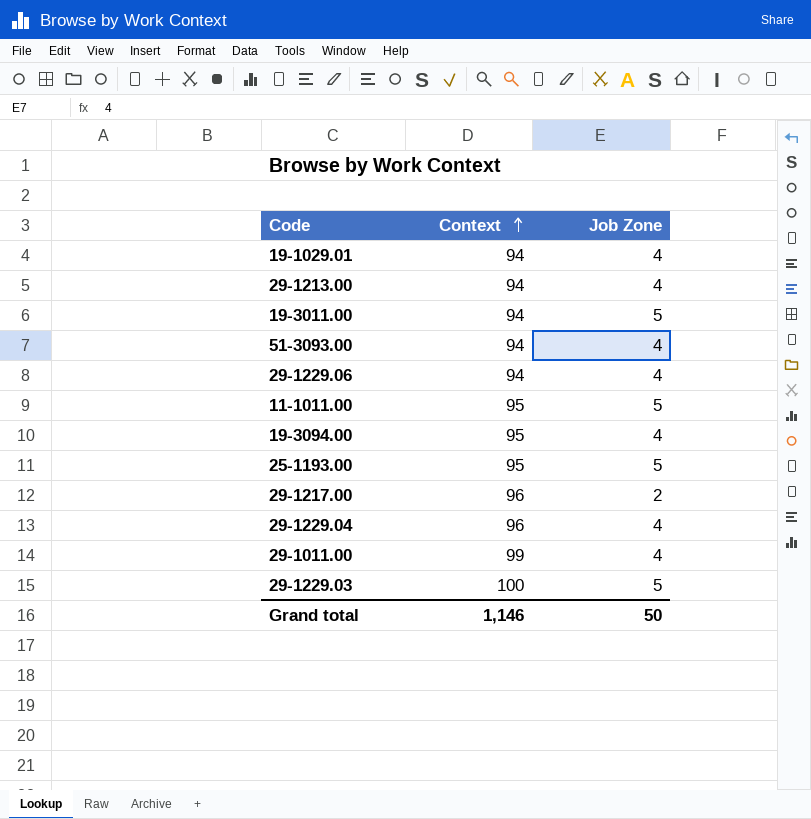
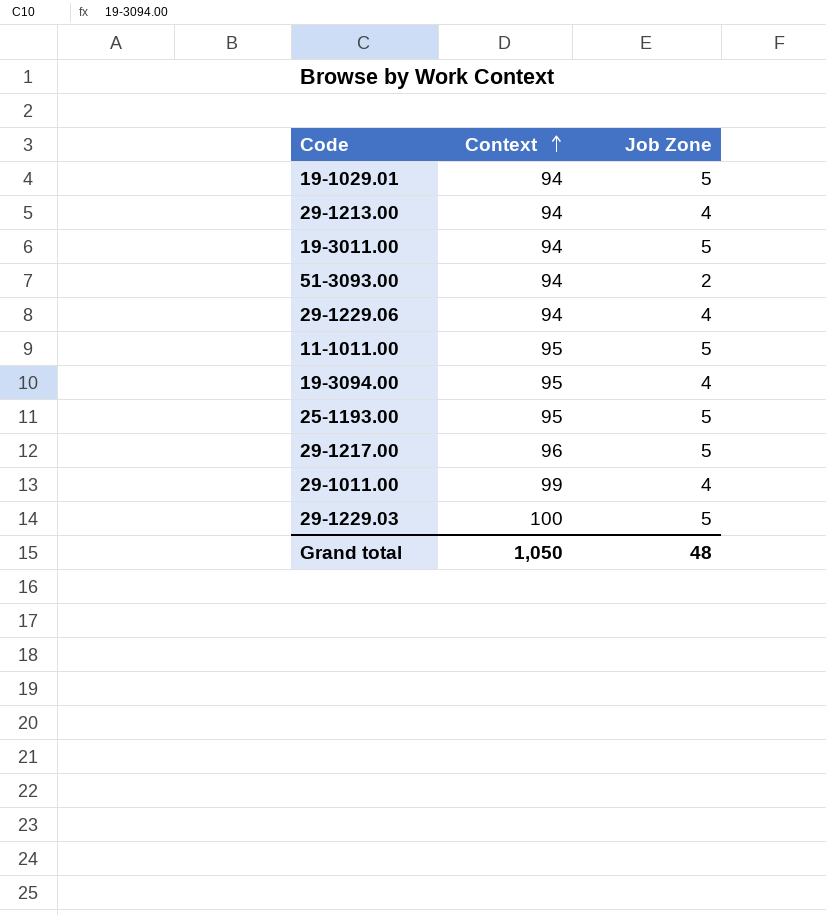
row 29-1229.04: 96 | 4 -> none
19-1029.01 | Job Zone: 4 -> 5
51-3093.00 | Job Zone: 4 -> 2
29-1217.00 | Job Zone: 2 -> 5
Grand total | Context: 1,146 -> 1,050
Grand total | Job Zone: 50 -> 48

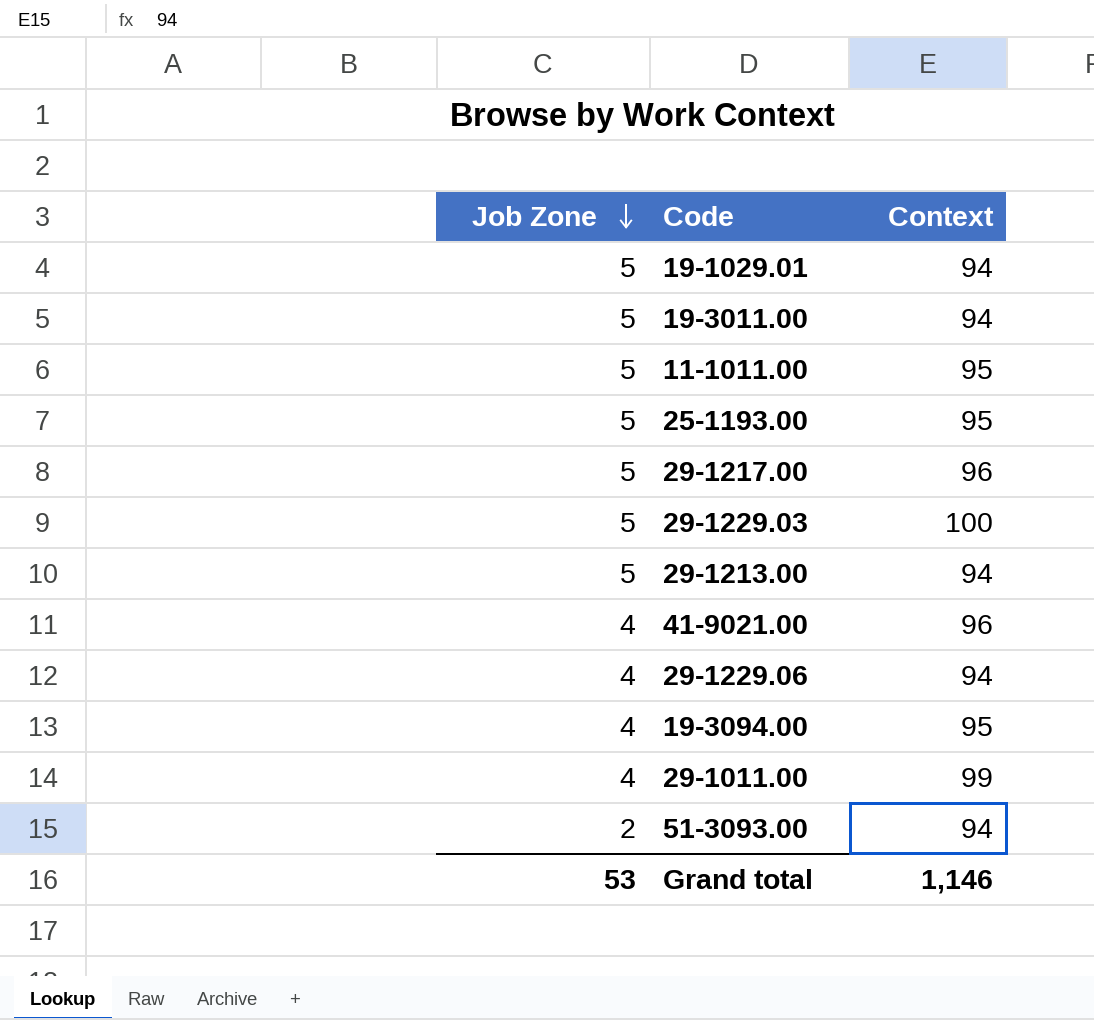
row order: Context ascending -> Job Zone descending
column Job Zone | position: 3 -> 1
29-1213.00 | Job Zone: 4 -> 5
row 41-9021.00: none -> 4 | 96
Grand total | Job Zone: 48 -> 53
Grand total | Context: 1,050 -> 1,146

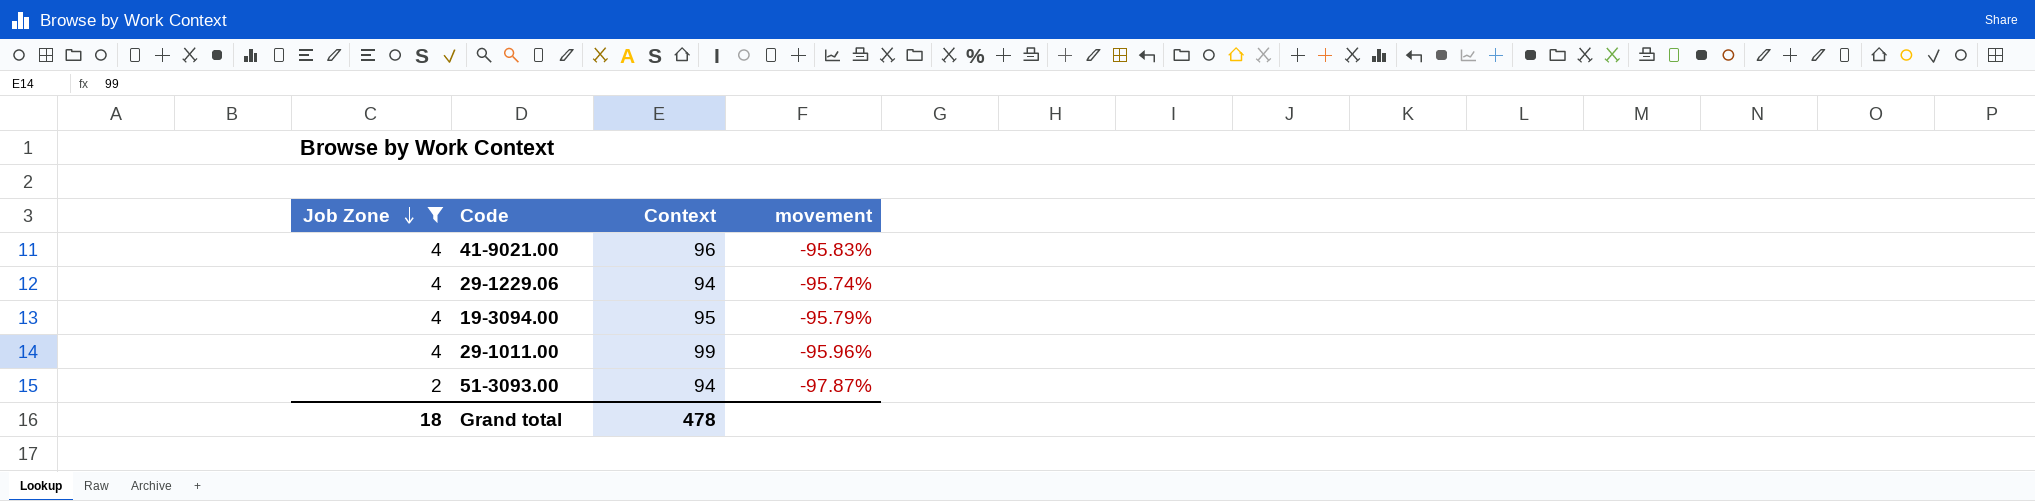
filter: none -> Job Zone != 5
column movement | formula: none -> ([Job Zone] - [Context]) / [Context]
Grand total | Job Zone: 53 -> 18
Grand total | Context: 1,146 -> 478

